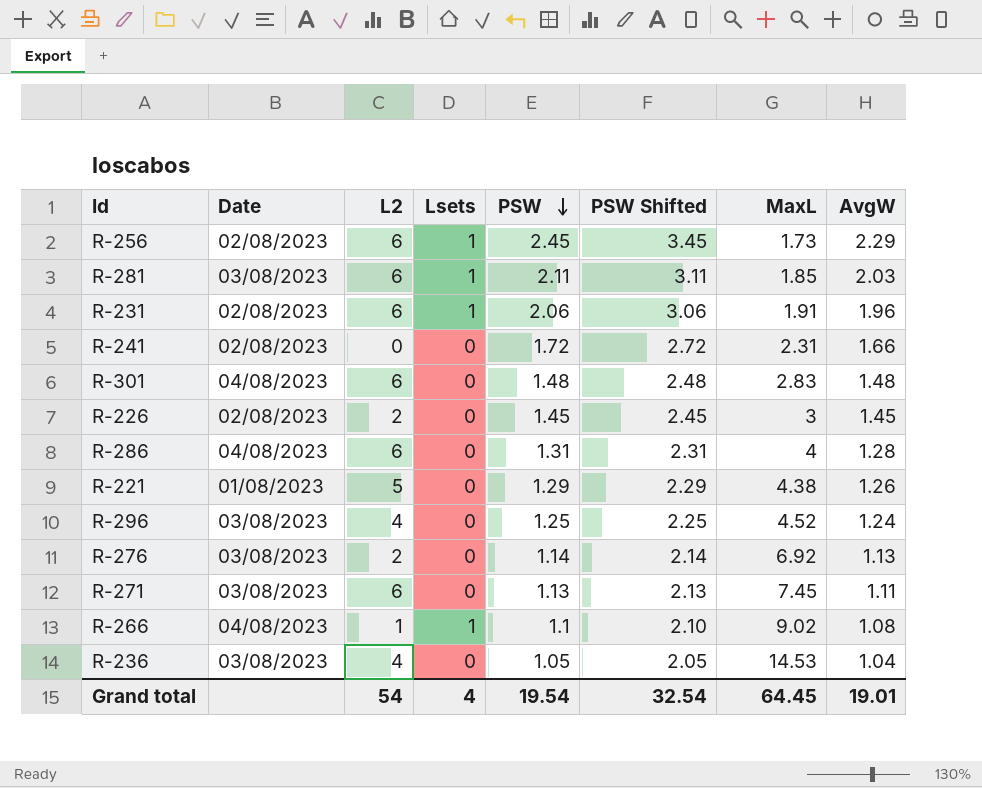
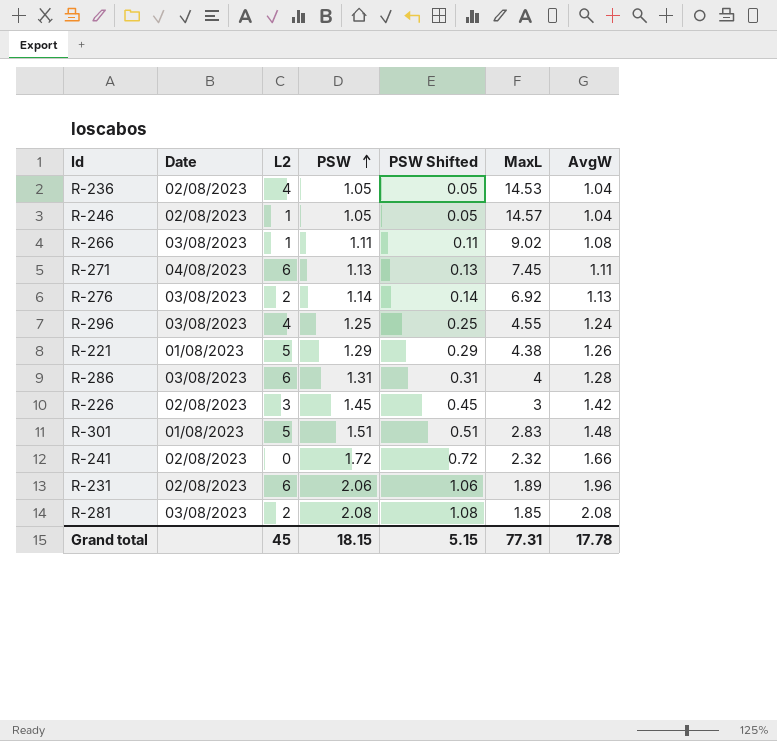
row order: PSW descending -> PSW ascending
column Lsets | position: 4 -> none
column PSW Shifted | formula: [PSW] + 1 -> [PSW] - 1
row R-256: 02/08/2023 | 6 | 1 | 2.45 | 3.45 | 1.73 | 2.29 -> none
R-236 | Date: 03/08/2023 -> 02/08/2023
row R-246: none -> 02/08/2023 | 1 | 1.05 | 0.05 | 14.57 | 1.04
R-266 | Date: 04/08/2023 -> 03/08/2023
R-266 | PSW: 1.1 -> 1.11
R-271 | Date: 03/08/2023 -> 04/08/2023
R-296 | MaxL: 4.52 -> 4.55
R-286 | Date: 04/08/2023 -> 03/08/2023
R-226 | L2: 2 -> 3
R-226 | AvgW: 1.45 -> 1.42
R-301 | Date: 04/08/2023 -> 01/08/2023
R-301 | L2: 6 -> 5
R-301 | PSW: 1.48 -> 1.51
R-241 | MaxL: 2.31 -> 2.32
R-231 | MaxL: 1.91 -> 1.89
R-281 | L2: 6 -> 2
R-281 | PSW: 2.11 -> 2.08
R-281 | AvgW: 2.03 -> 2.08
Grand total | L2: 54 -> 45
Grand total | PSW: 19.54 -> 18.15
Grand total | PSW Shifted: 32.54 -> 5.15
Grand total | MaxL: 64.45 -> 77.31
Grand total | AvgW: 19.01 -> 17.78

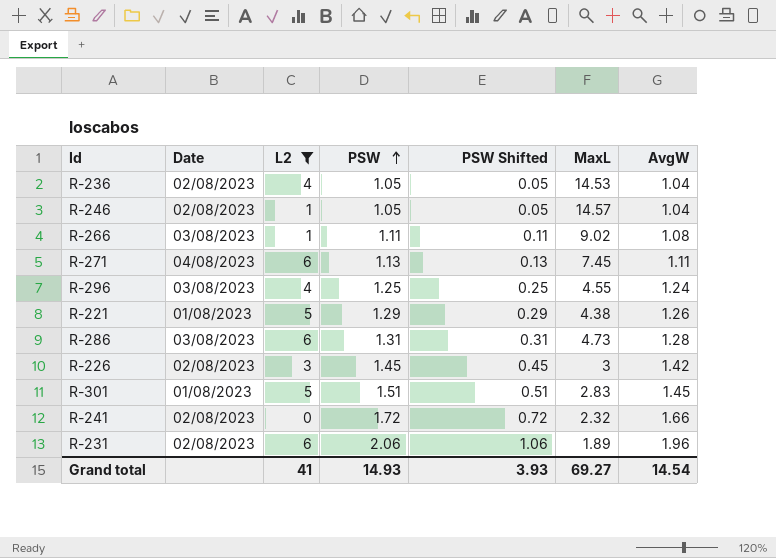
filter: none -> L2 != 2
R-286 | MaxL: 4 -> 4.73
R-301 | AvgW: 1.48 -> 1.45
Grand total | L2: 45 -> 41
Grand total | PSW: 18.15 -> 14.93
Grand total | PSW Shifted: 5.15 -> 3.93
Grand total | MaxL: 77.31 -> 69.27
Grand total | AvgW: 17.78 -> 14.54

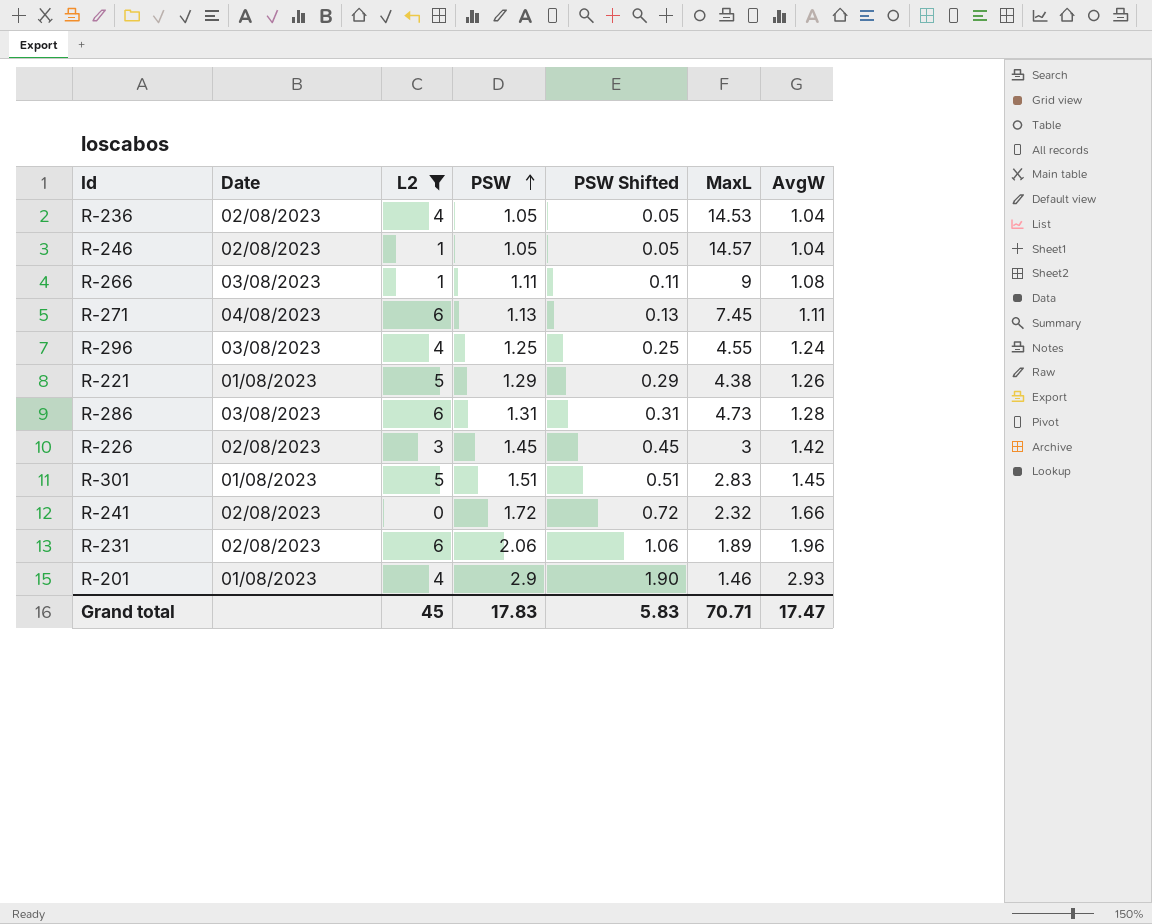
R-266 | MaxL: 9.02 -> 9
row R-201: none -> 01/08/2023 | 4 | 2.9 | 1.90 | 1.46 | 2.93
Grand total | L2: 41 -> 45
Grand total | PSW: 14.93 -> 17.83
Grand total | PSW Shifted: 3.93 -> 5.83
Grand total | MaxL: 69.27 -> 70.71
Grand total | AvgW: 14.54 -> 17.47

